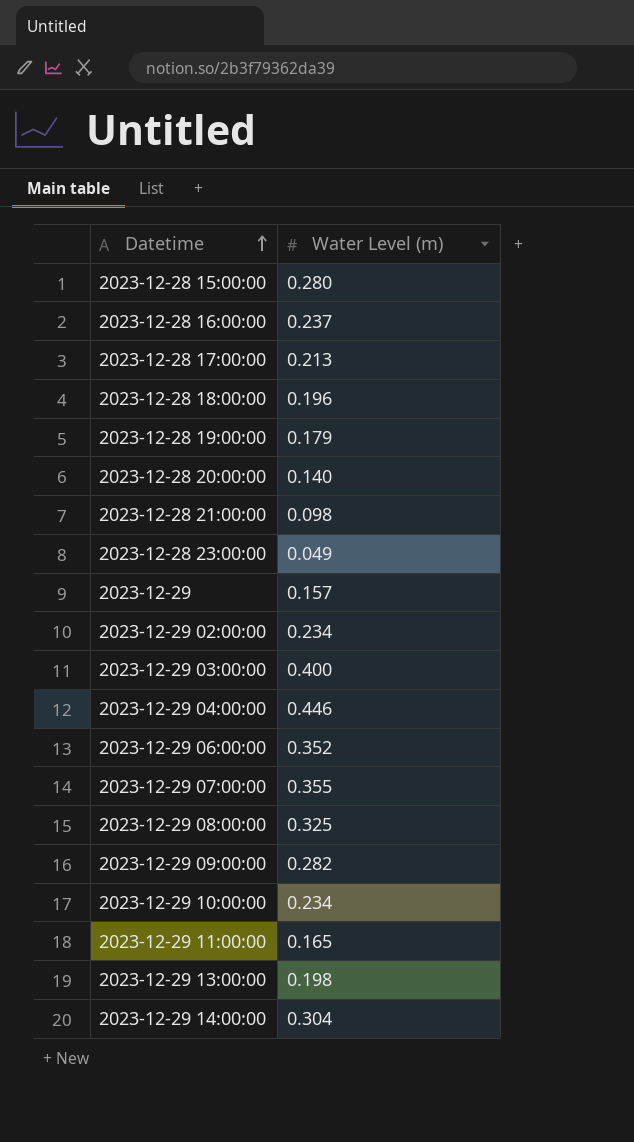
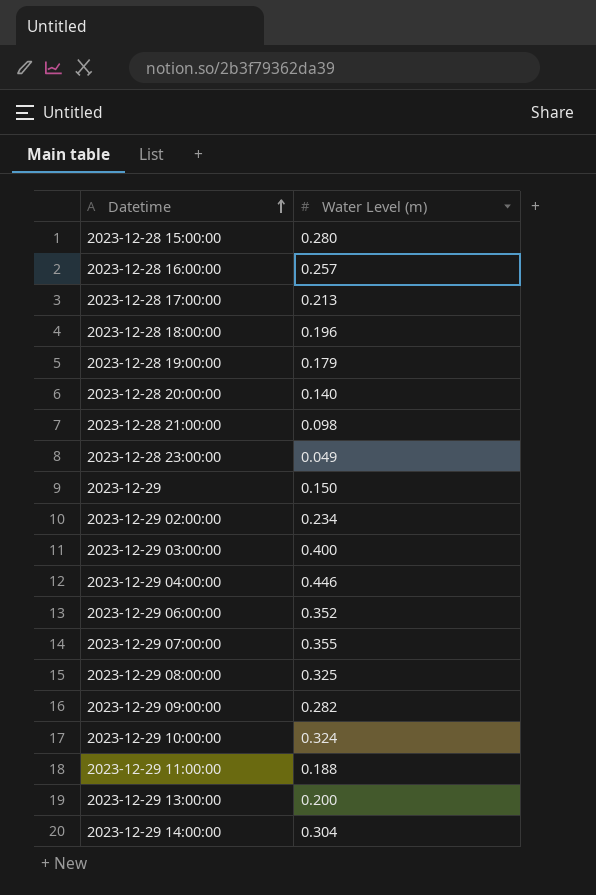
2023-12-28 16:00:00 | Water Level (m): 0.237 -> 0.257
2023-12-29 | Water Level (m): 0.157 -> 0.150
2023-12-29 10:00:00 | Water Level (m): 0.234 -> 0.324
2023-12-29 11:00:00 | Water Level (m): 0.165 -> 0.188
2023-12-29 13:00:00 | Water Level (m): 0.198 -> 0.200

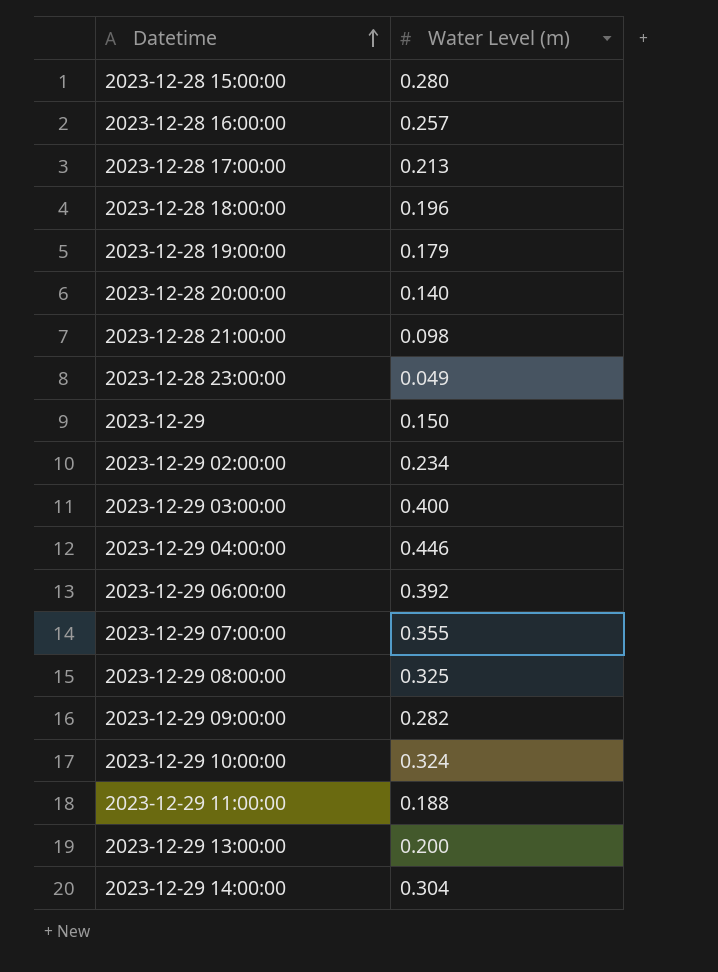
2023-12-29 06:00:00 | Water Level (m): 0.352 -> 0.392

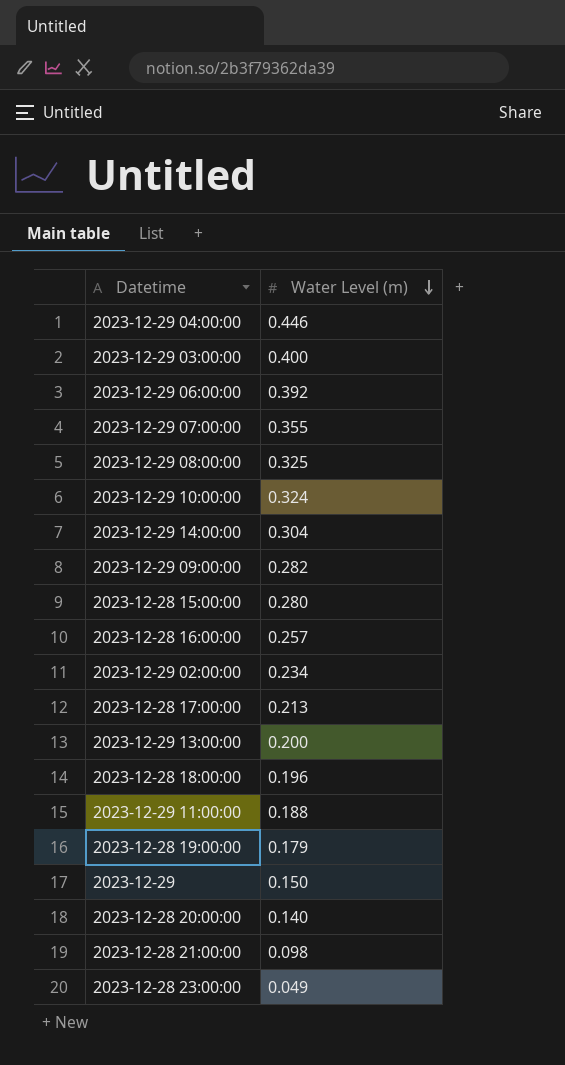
row order: Datetime ascending -> Water Level (m) descending

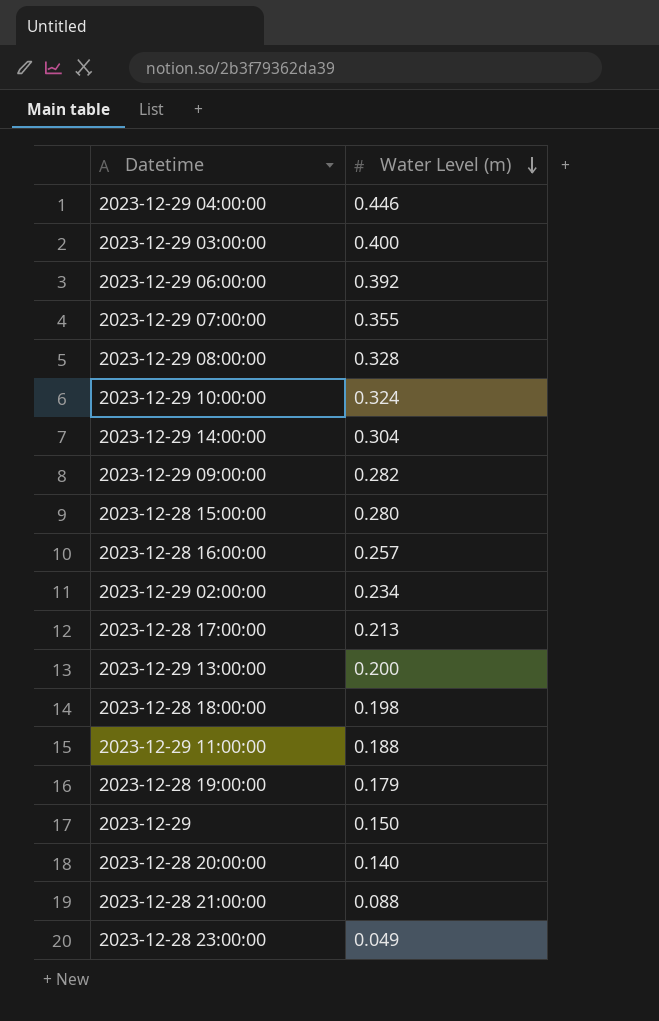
2023-12-29 08:00:00 | Water Level (m): 0.325 -> 0.328
2023-12-28 18:00:00 | Water Level (m): 0.196 -> 0.198
2023-12-28 21:00:00 | Water Level (m): 0.098 -> 0.088

